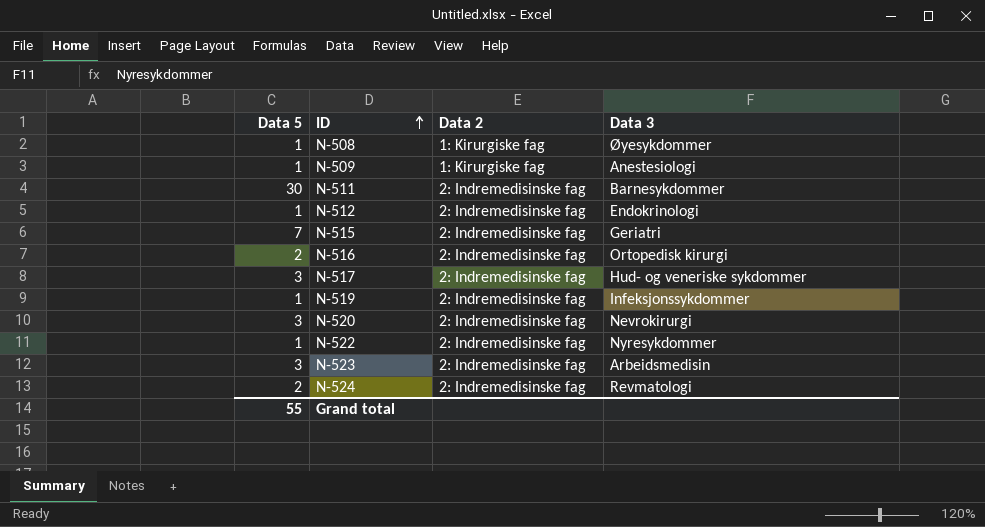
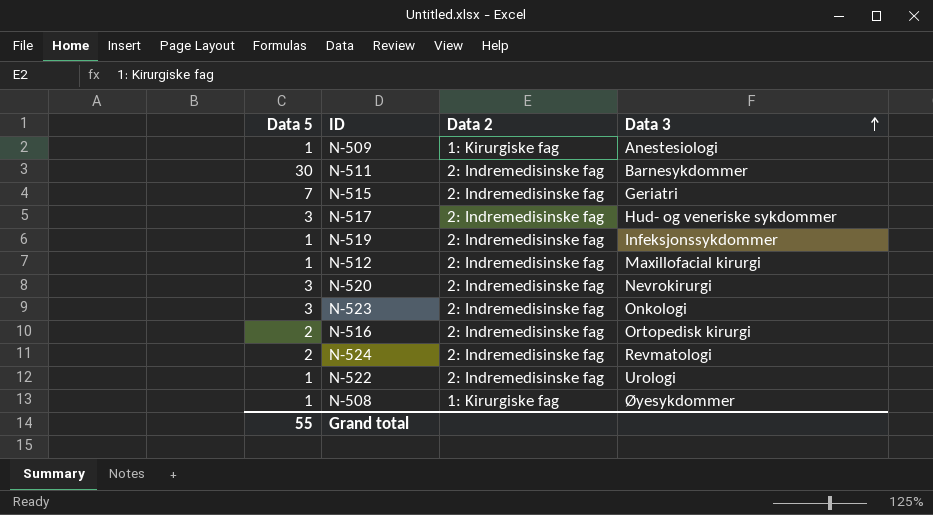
row order: ID ascending -> Data 3 ascending
N-512 | Data 3: Endokrinologi -> Maxillofacial kirurgi
N-523 | Data 3: Arbeidsmedisin -> Onkologi
N-522 | Data 3: Nyresykdommer -> Urologi

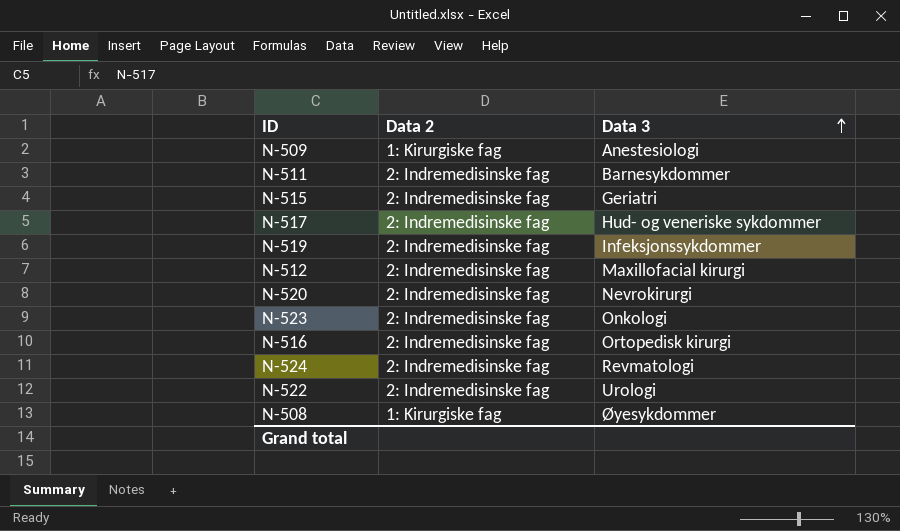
column Data 5 | position: 1 -> none

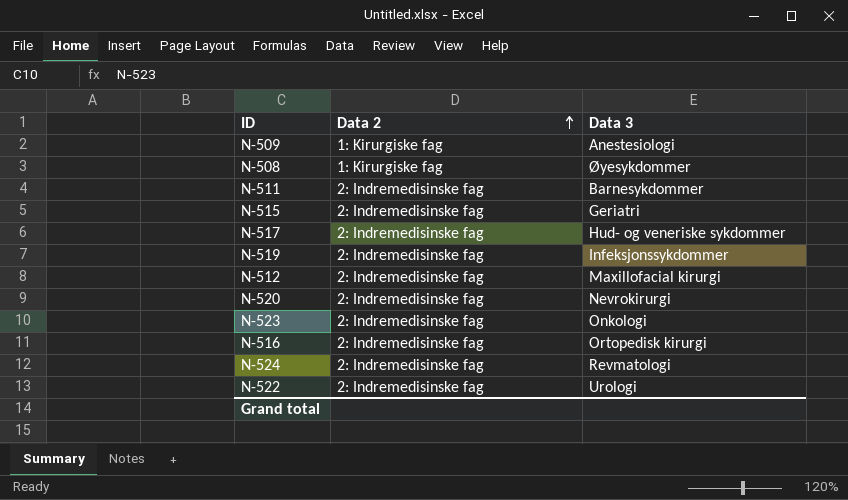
row order: Data 3 ascending -> Data 2 ascending

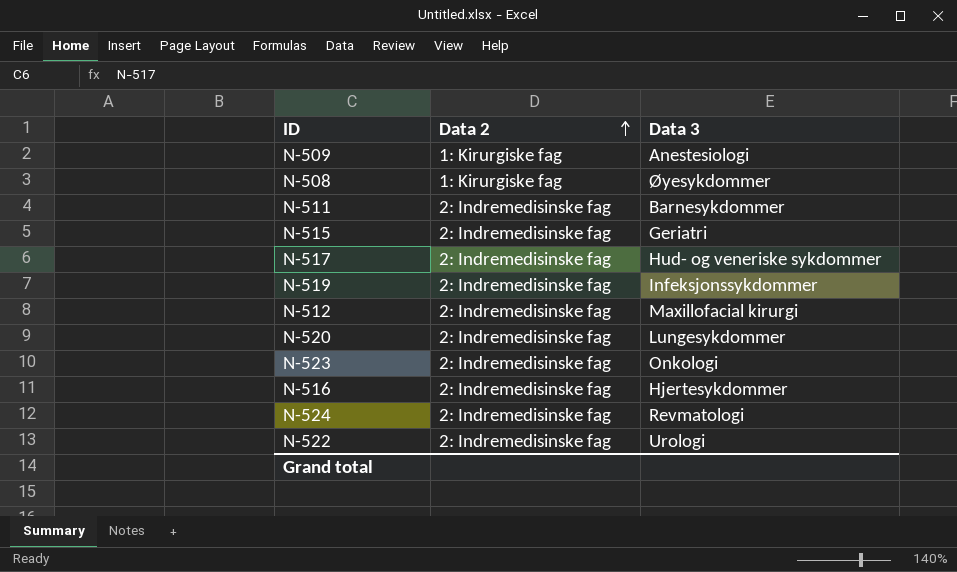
N-520 | Data 3: Nevrokirurgi -> Lungesykdommer
N-516 | Data 3: Ortopedisk kirurgi -> Hjertesykdommer

